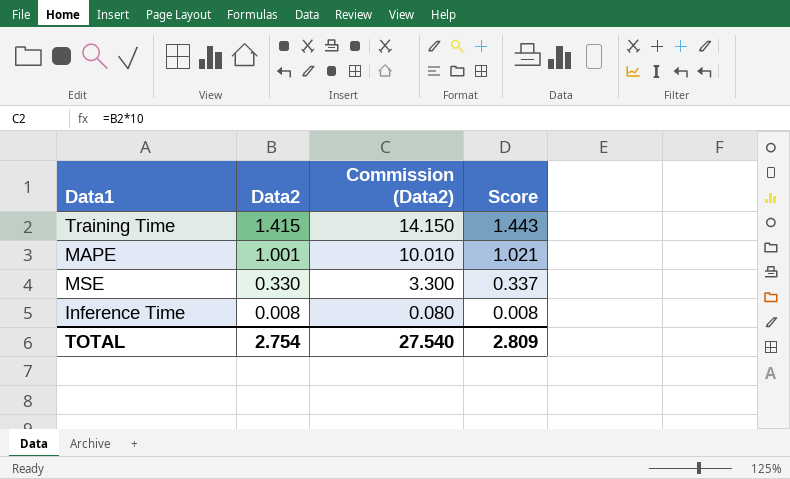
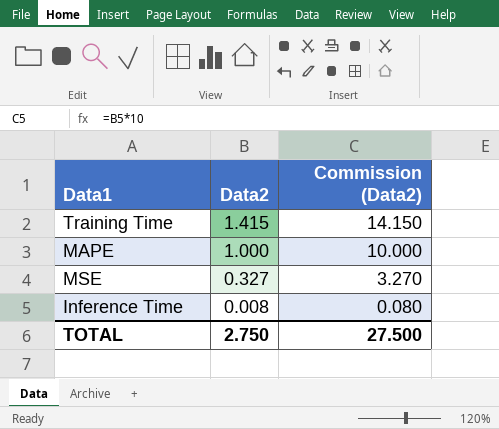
column Score | formula: [Data2] * 1.02 -> none
MAPE | Data2: 1.001 -> 1.000
MAPE | Commission (Data2): 10.010 -> 10.000
MSE | Data2: 0.330 -> 0.327
MSE | Commission (Data2): 3.300 -> 3.270
TOTAL | Data2: 2.754 -> 2.750
TOTAL | Commission (Data2): 27.540 -> 27.500

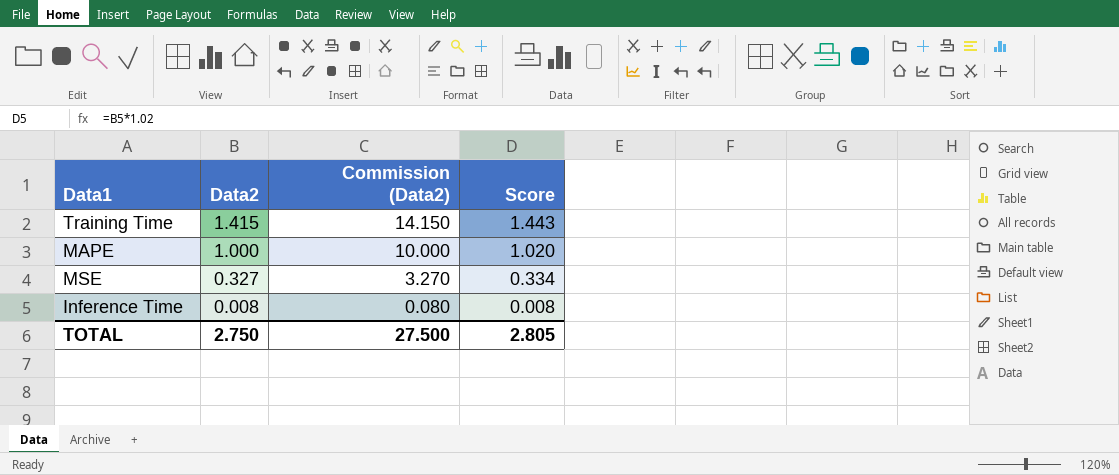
column Score | formula: none -> [Data2] * 1.02

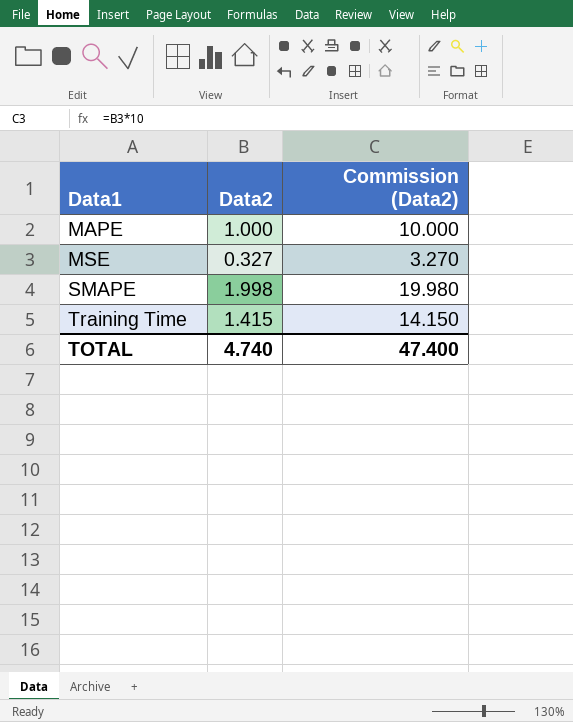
row order: Data2 descending -> Data1 ascending
column Score | formula: [Data2] * 1.02 -> none
row Inference Time: 0.008 | 0.080 | 0.008 -> none
row SMAPE: none -> 1.998 | 19.980
TOTAL | Data2: 2.750 -> 4.740
TOTAL | Commission (Data2): 27.500 -> 47.400

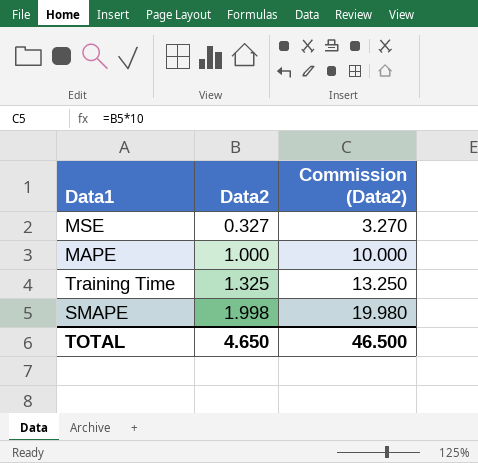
row order: Data1 ascending -> Data2 ascending
Training Time | Data2: 1.415 -> 1.325
Training Time | Commission (Data2): 14.150 -> 13.250
TOTAL | Data2: 4.740 -> 4.650
TOTAL | Commission (Data2): 47.400 -> 46.500

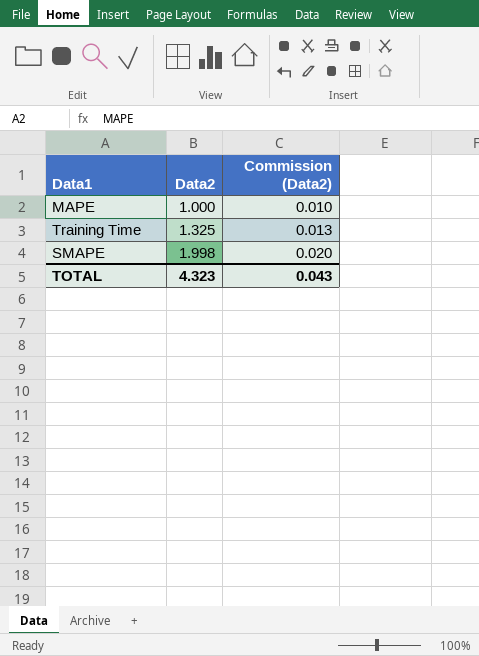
column Commission (Data2) | formula: [Data2] * 10 -> [Data2] * 0.01
row MSE: 0.327 | 3.270 -> none
TOTAL | Data2: 4.650 -> 4.323
TOTAL | Commission (Data2): 46.500 -> 0.043

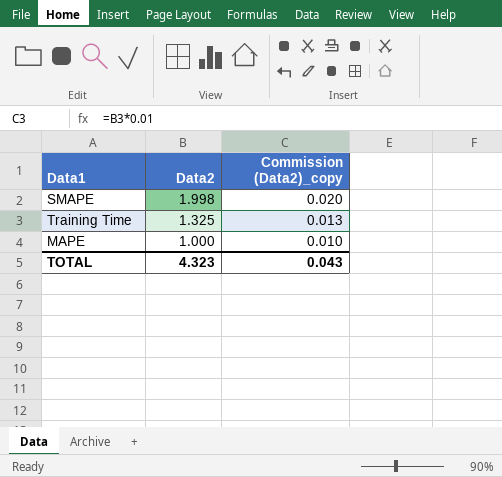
row order: Data2 ascending -> Data2 descending
column name: Commission (Data2) -> Commission (Data2)_copy

